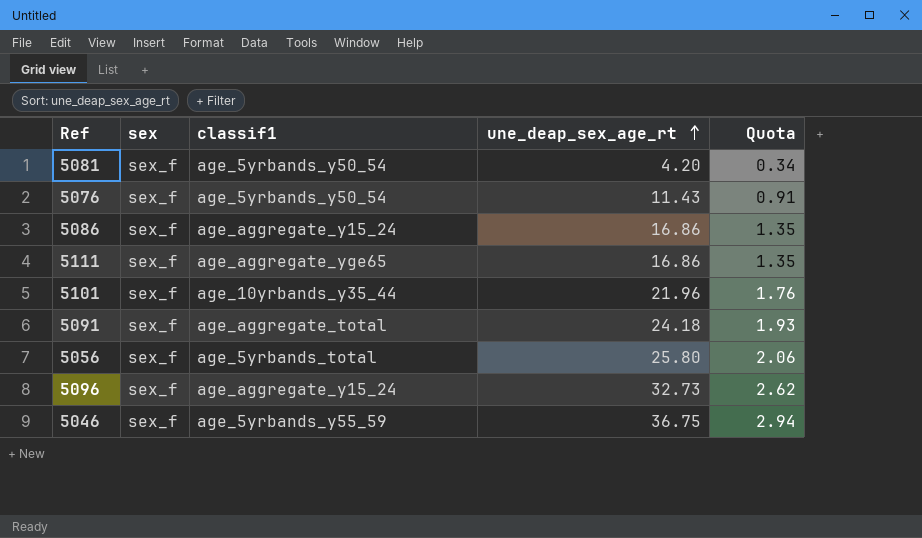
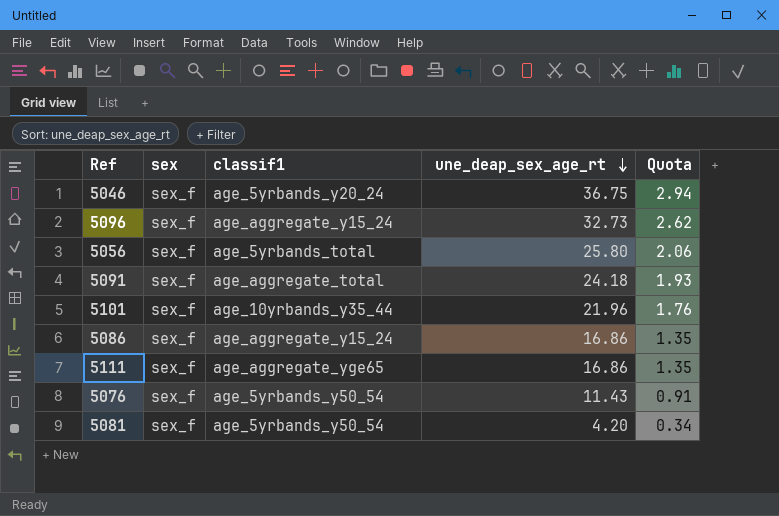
row order: une_deap_sex_age_rt ascending -> une_deap_sex_age_rt descending
5046 | classif1: age_5yrbands_y55_59 -> age_5yrbands_y20_24

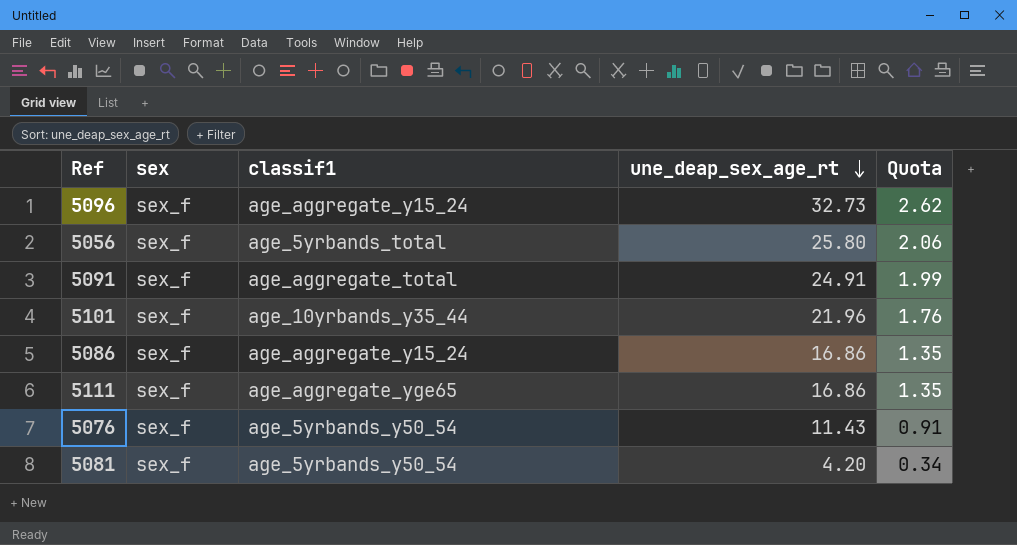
row 5046: sex_f | age_5yrbands_y20_24 | 36.75 | 2.94 -> none
5091 | une_deap_sex_age_rt: 24.18 -> 24.91
5091 | Quota: 1.93 -> 1.99

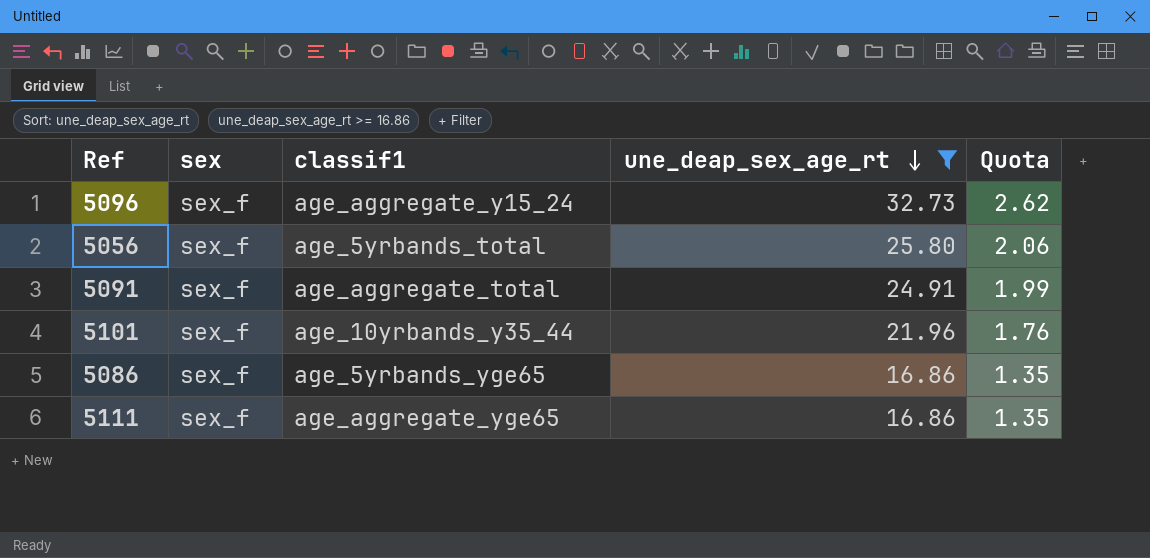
filter: none -> une_deap_sex_age_rt >= 16.86
5086 | classif1: age_aggregate_y15_24 -> age_5yrbands_yge65

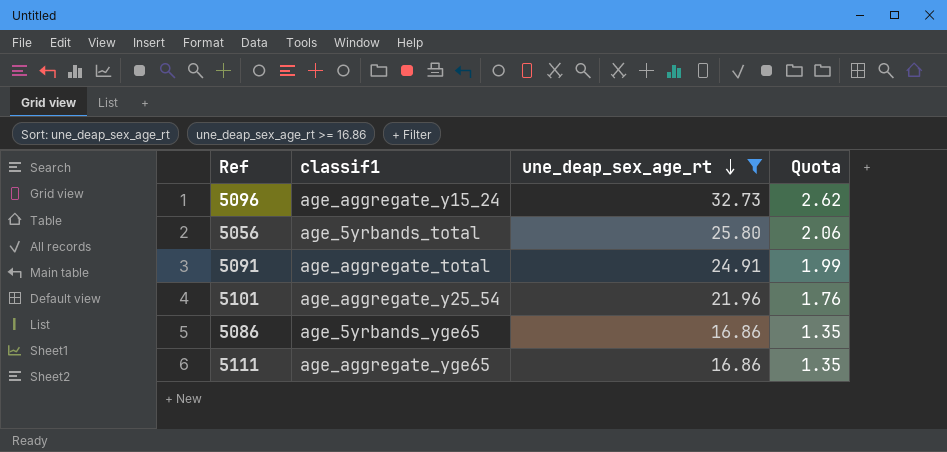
column sex | position: 2 -> none
5101 | classif1: age_10yrbands_y35_44 -> age_aggregate_y25_54

